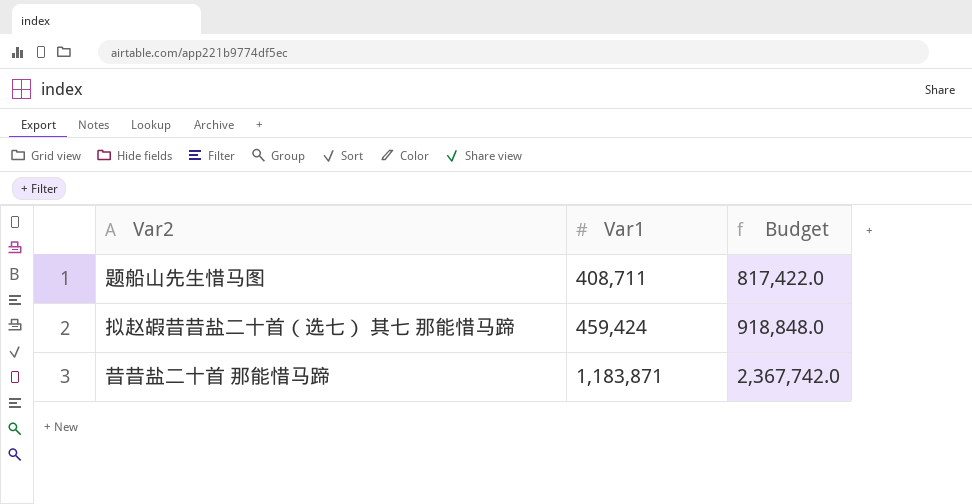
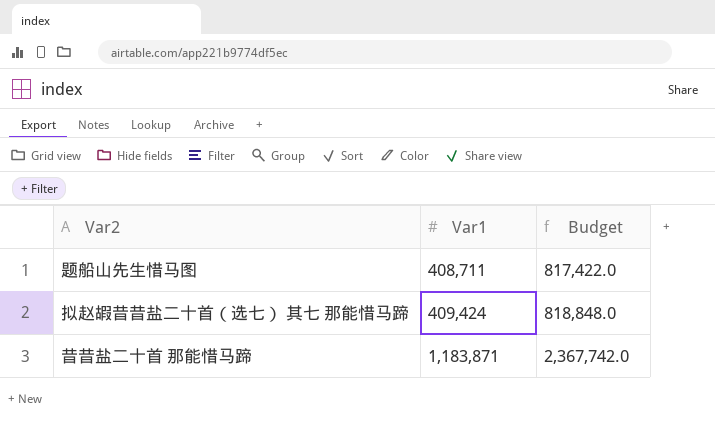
拟赵嘏昔昔盐二十首（选七） 其七 那能惜马蹄 | Var1: 459,424 -> 409,424
拟赵嘏昔昔盐二十首（选七） 其七 那能惜马蹄 | Budget: 918,848.0 -> 818,848.0

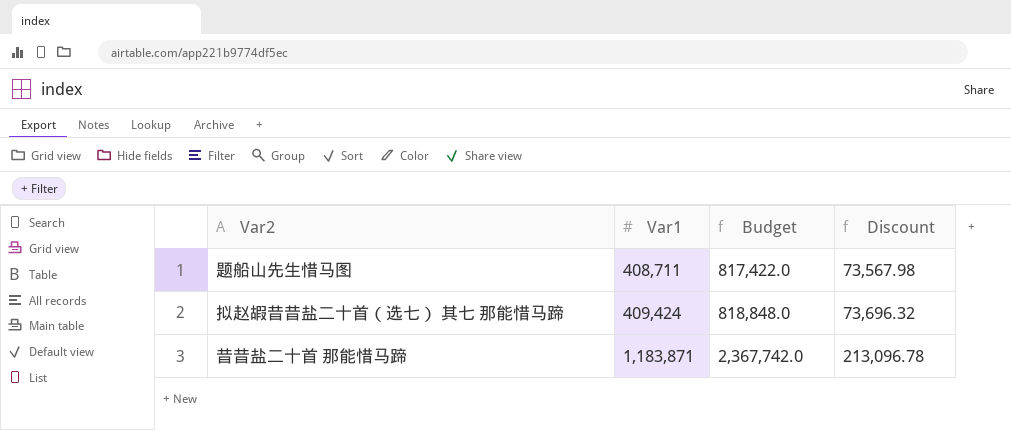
column Discount | formula: none -> [Var1] * 0.18

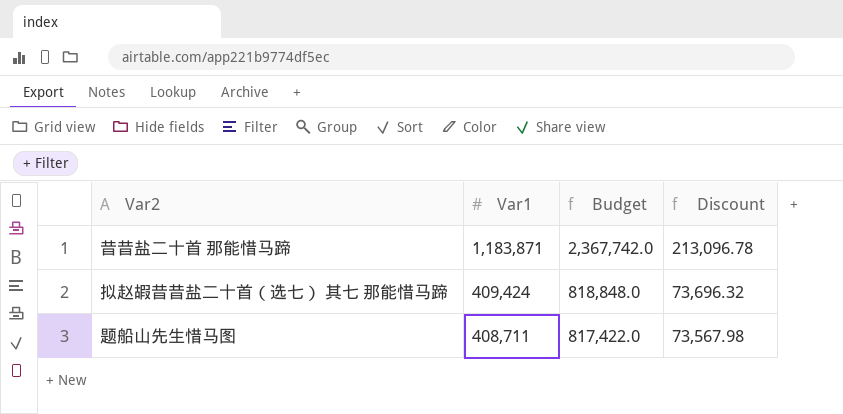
row order: Var1 ascending -> Var1 descending

